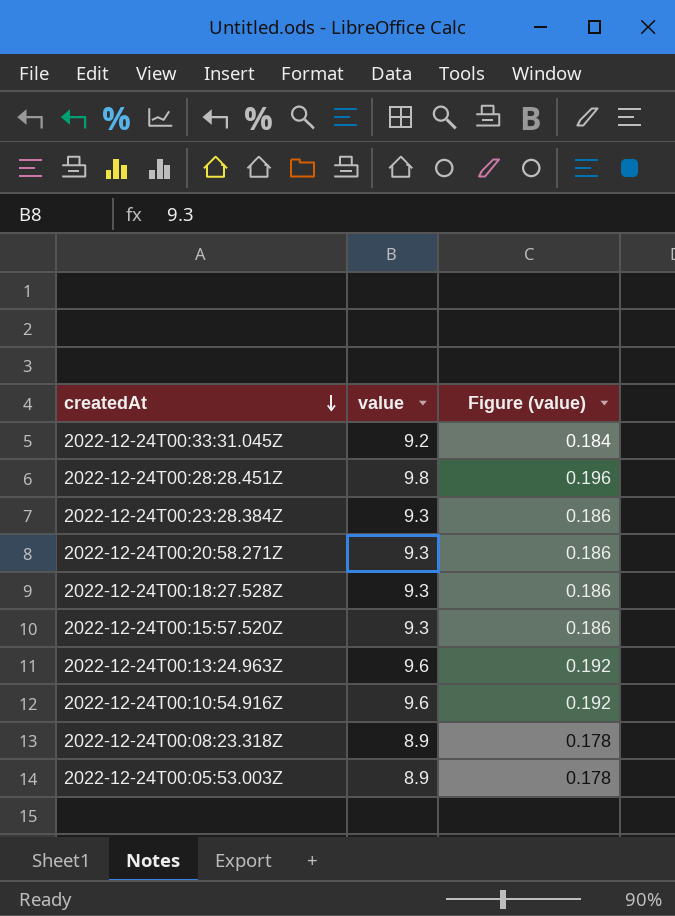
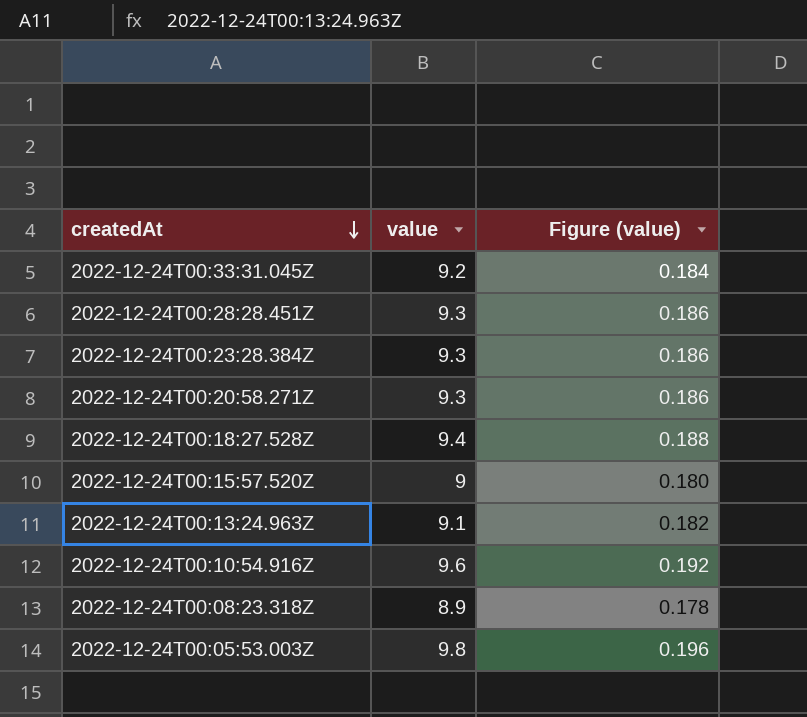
2022-12-24T00:28:28.451Z | value: 9.8 -> 9.3
2022-12-24T00:28:28.451Z | Figure (value): 0.196 -> 0.186
2022-12-24T00:18:27.528Z | value: 9.3 -> 9.4
2022-12-24T00:18:27.528Z | Figure (value): 0.186 -> 0.188
2022-12-24T00:15:57.520Z | value: 9.3 -> 9
2022-12-24T00:15:57.520Z | Figure (value): 0.186 -> 0.180
2022-12-24T00:13:24.963Z | value: 9.6 -> 9.1
2022-12-24T00:13:24.963Z | Figure (value): 0.192 -> 0.182
2022-12-24T00:05:53.003Z | value: 8.9 -> 9.8
2022-12-24T00:05:53.003Z | Figure (value): 0.178 -> 0.196

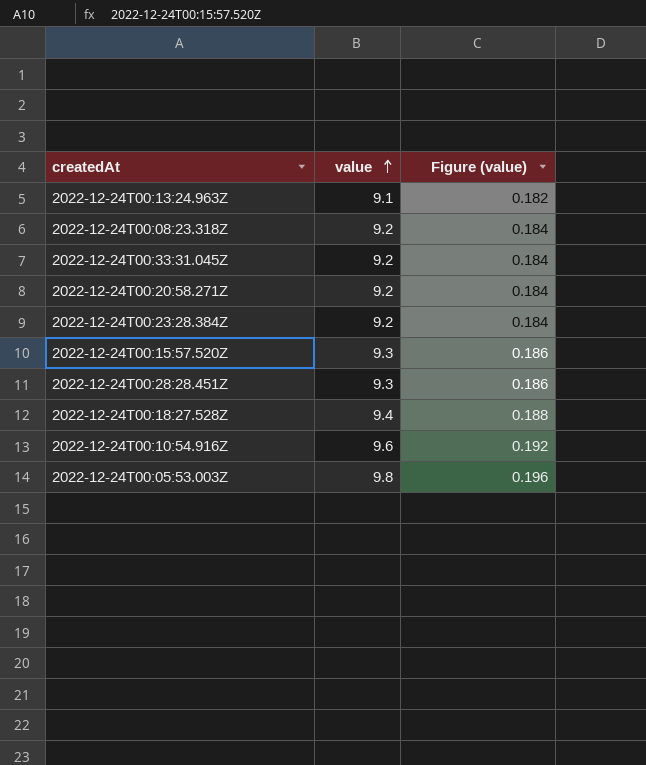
row order: createdAt descending -> value ascending
2022-12-24T00:08:23.318Z | value: 8.9 -> 9.2
2022-12-24T00:08:23.318Z | Figure (value): 0.178 -> 0.184
2022-12-24T00:20:58.271Z | value: 9.3 -> 9.2
2022-12-24T00:20:58.271Z | Figure (value): 0.186 -> 0.184
2022-12-24T00:23:28.384Z | value: 9.3 -> 9.2
2022-12-24T00:23:28.384Z | Figure (value): 0.186 -> 0.184
2022-12-24T00:15:57.520Z | value: 9 -> 9.3
2022-12-24T00:15:57.520Z | Figure (value): 0.180 -> 0.186

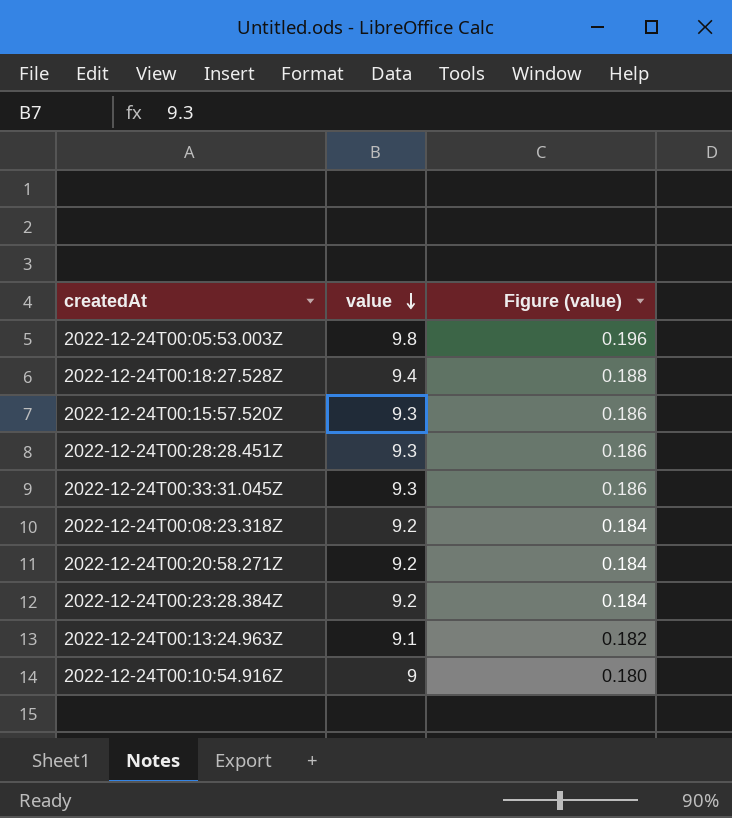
row order: value ascending -> value descending
2022-12-24T00:33:31.045Z | value: 9.2 -> 9.3
2022-12-24T00:33:31.045Z | Figure (value): 0.184 -> 0.186
2022-12-24T00:10:54.916Z | value: 9.6 -> 9
2022-12-24T00:10:54.916Z | Figure (value): 0.192 -> 0.180

